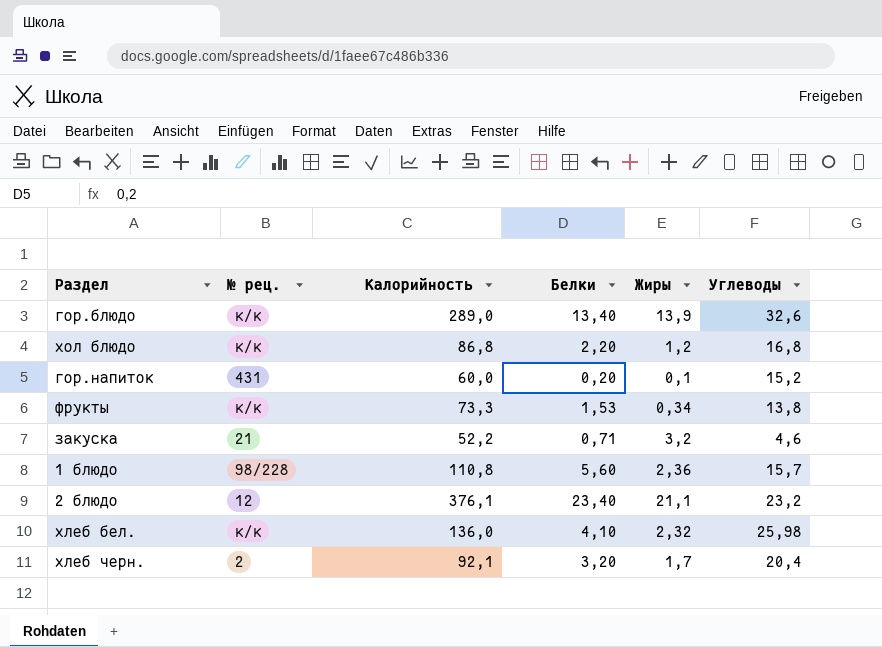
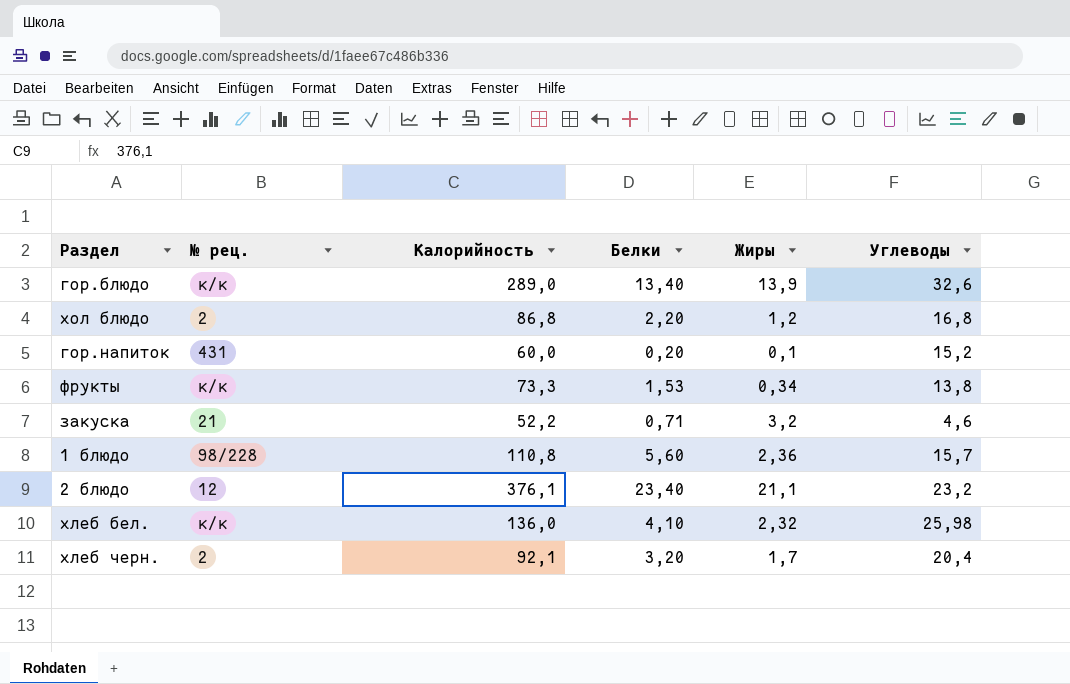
хол блюдо | № рец.: к/к -> 2

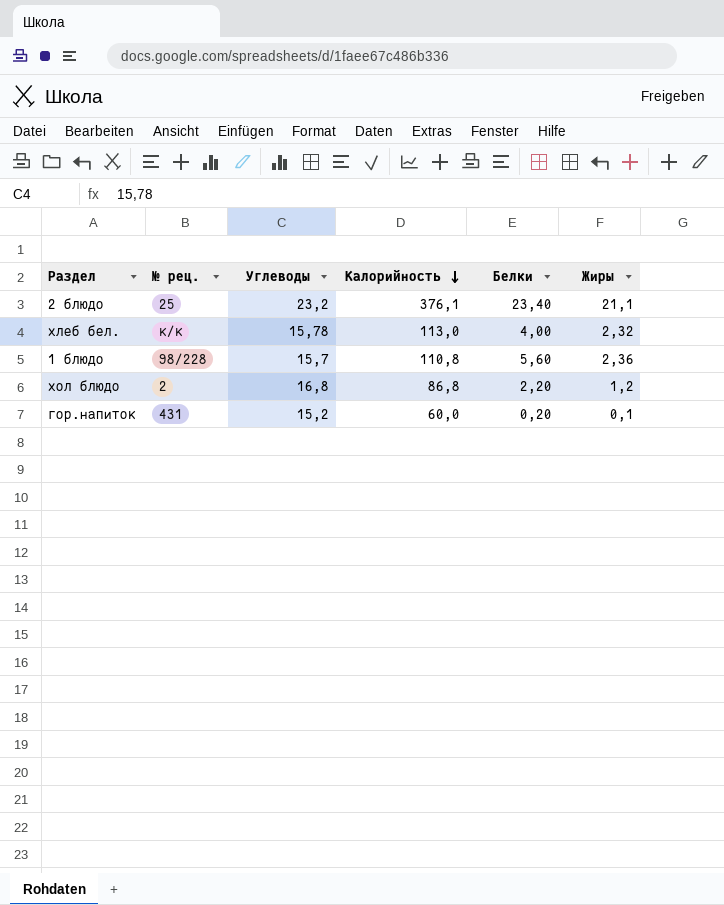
row order: none -> Калорийность descending
column Углеводы | position: 6 -> 3
row гор.блюдо: к/к | 289,0 | 13,40 | 13,9 | 32,6 -> none
row фрукты: к/к | 73,3 | 1,53 | 0,34 | 13,8 -> none
row закуска: 21 | 52,2 | 0,71 | 3,2 | 4,6 -> none
row хлеб черн.: 2 | 92,1 | 3,20 | 1,7 | 20,4 -> none
2 блюдо | № рец.: 12 -> 25
хлеб бел. | Углеводы: 25,98 -> 15,78
хлеб бел. | Калорийность: 136,0 -> 113,0
хлеб бел. | Белки: 4,10 -> 4,00

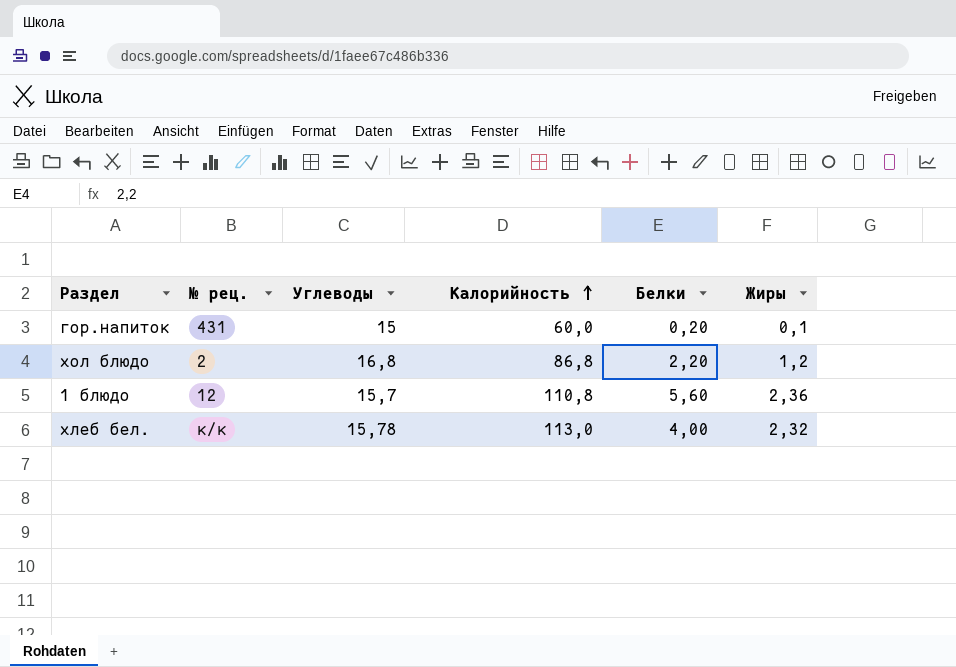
row order: Калорийность descending -> Калорийность ascending
row 2 блюдо: 25 | 23,2 | 376,1 | 23,40 | 21,1 -> none
гор.напиток | Углеводы: 15,2 -> 15
1 блюдо | № рец.: 98/228 -> 12

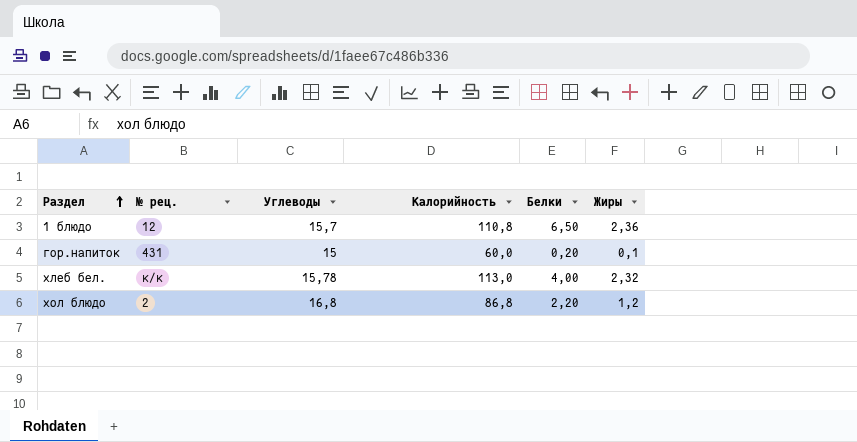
row order: Калорийность ascending -> Раздел ascending
1 блюдо | Белки: 5,60 -> 6,50

